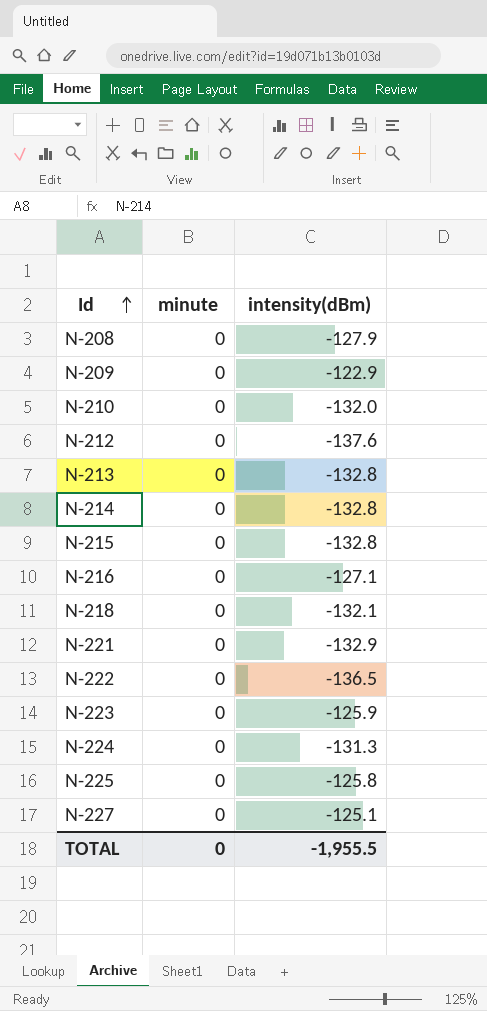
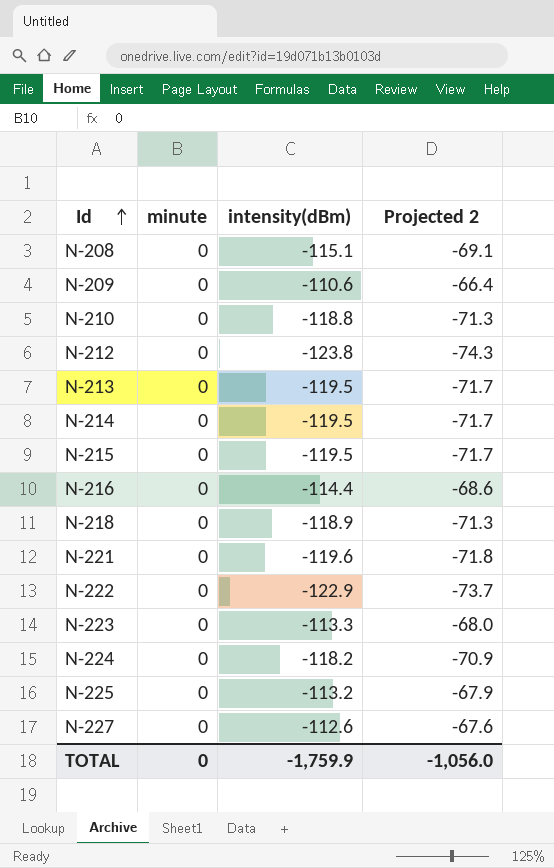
column Projected 2 | formula: none -> [intensity(dBm)] * 0.6
N-208 | intensity(dBm): -127.9 -> -115.1
N-209 | intensity(dBm): -122.9 -> -110.6
N-210 | intensity(dBm): -132.0 -> -118.8
N-212 | intensity(dBm): -137.6 -> -123.8
N-213 | intensity(dBm): -132.8 -> -119.5
N-214 | intensity(dBm): -132.8 -> -119.5
N-215 | intensity(dBm): -132.8 -> -119.5
N-216 | intensity(dBm): -127.1 -> -114.4
N-218 | intensity(dBm): -132.1 -> -118.9
N-221 | intensity(dBm): -132.9 -> -119.6
N-222 | intensity(dBm): -136.5 -> -122.9
N-223 | intensity(dBm): -125.9 -> -113.3
N-224 | intensity(dBm): -131.3 -> -118.2
N-225 | intensity(dBm): -125.8 -> -113.2
N-227 | intensity(dBm): -125.1 -> -112.6
TOTAL | intensity(dBm): -1,955.5 -> -1,759.9

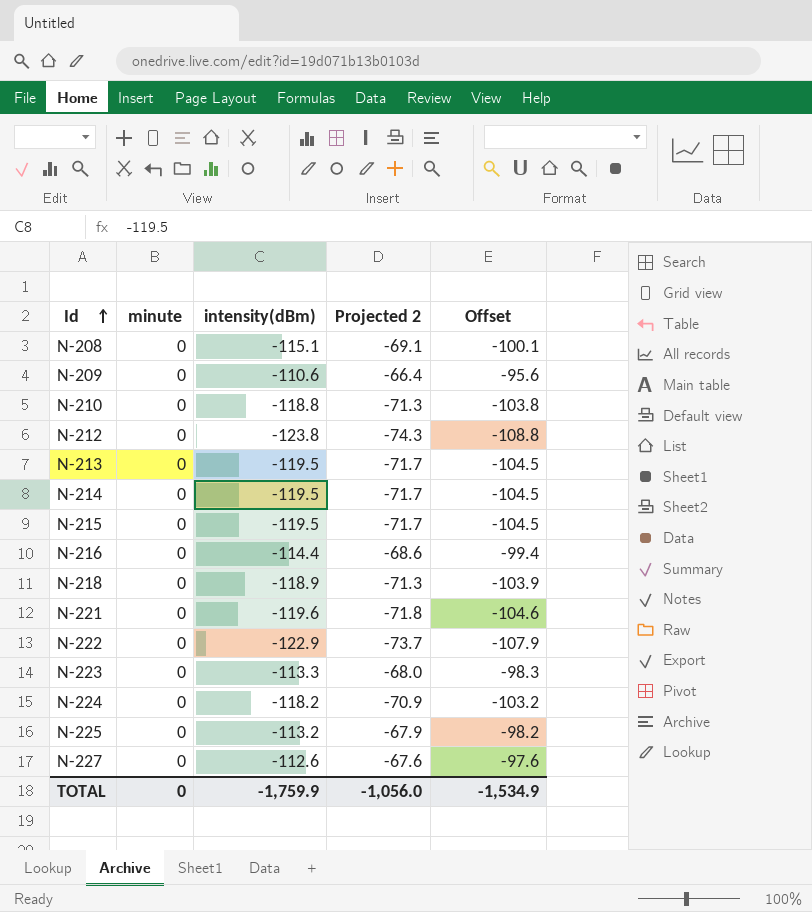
column Offset | formula: none -> [intensity(dBm)] + 15

